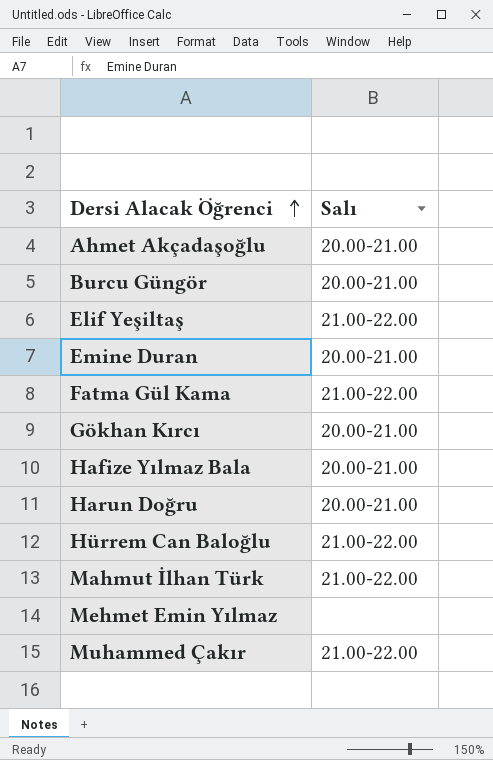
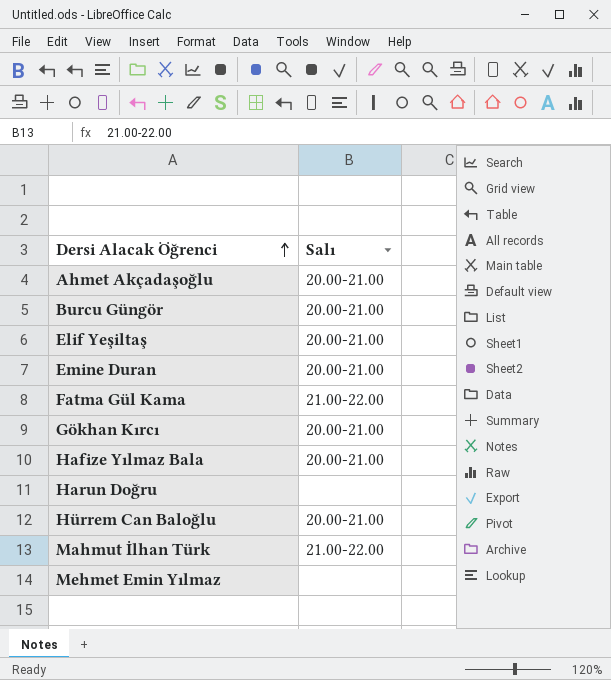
row Muhammed Çakır: 21.00-22.00 -> none
Elif Yeşiltaş | Salı: 21.00-22.00 -> 20.00-21.00
Harun Doğru | Salı: 20.00-21.00 -> none
Hürrem Can Baloğlu | Salı: 21.00-22.00 -> 20.00-21.00

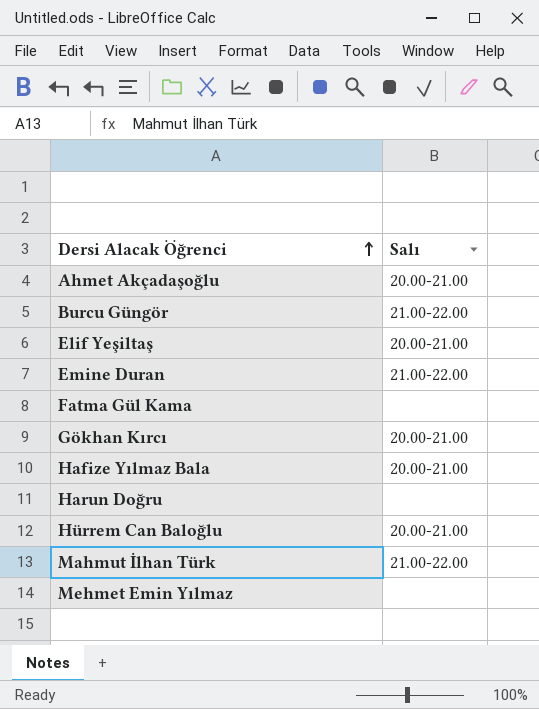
Burcu Güngör | Salı: 20.00-21.00 -> 21.00-22.00
Emine Duran | Salı: 20.00-21.00 -> 21.00-22.00
Fatma Gül Kama | Salı: 21.00-22.00 -> none

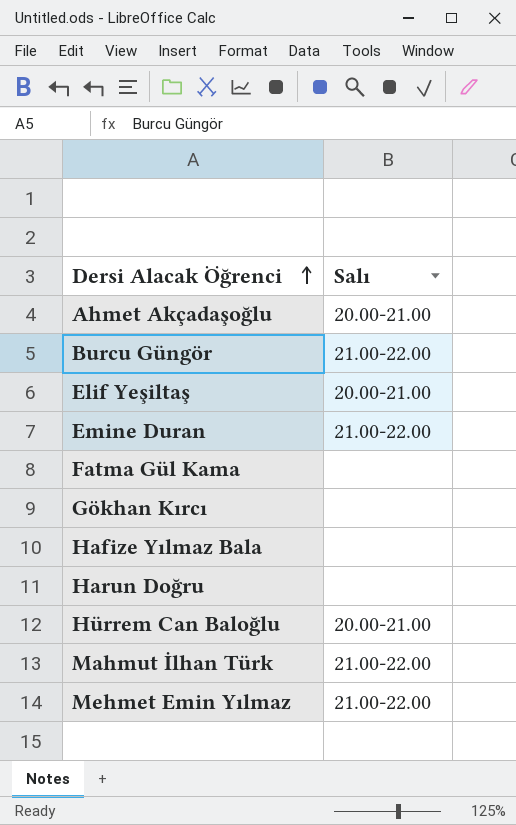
Gökhan Kırcı | Salı: 20.00-21.00 -> none
Hafize Yılmaz Bala | Salı: 20.00-21.00 -> none
Mehmet Emin Yılmaz | Salı: none -> 21.00-22.00

